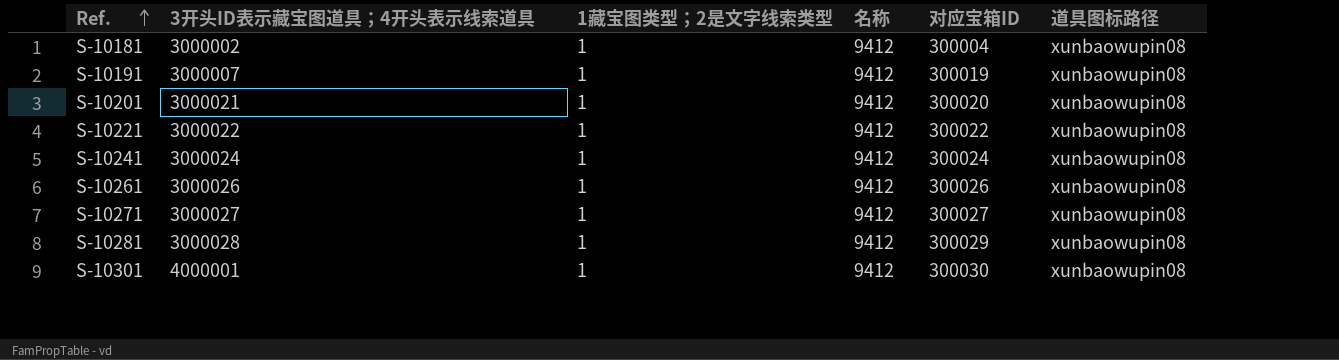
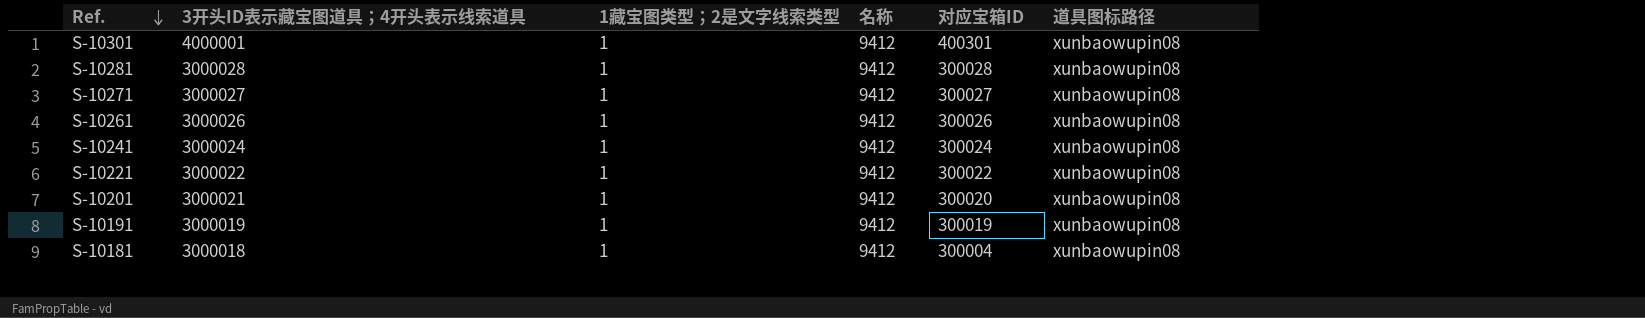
row order: Ref. ascending -> Ref. descending
S-10301 | 对应宝箱ID: 300030 -> 400301
S-10281 | 对应宝箱ID: 300029 -> 300028
S-10191 | 3开头ID表示藏宝图道具；4开头表示线索道具: 3000007 -> 3000019
S-10181 | 3开头ID表示藏宝图道具；4开头表示线索道具: 3000002 -> 3000018

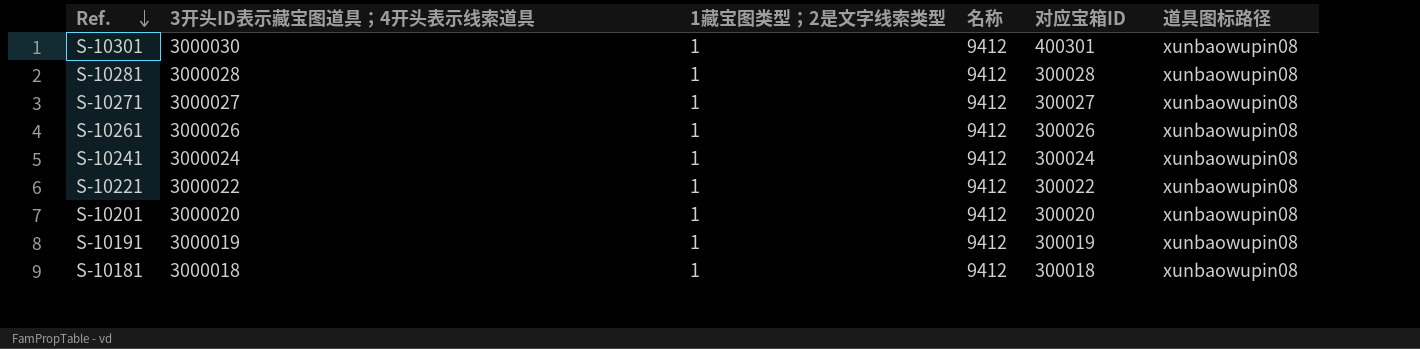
S-10301 | 3开头ID表示藏宝图道具；4开头表示线索道具: 4000001 -> 3000030
S-10201 | 3开头ID表示藏宝图道具；4开头表示线索道具: 3000021 -> 3000020
S-10181 | 对应宝箱ID: 300004 -> 300018

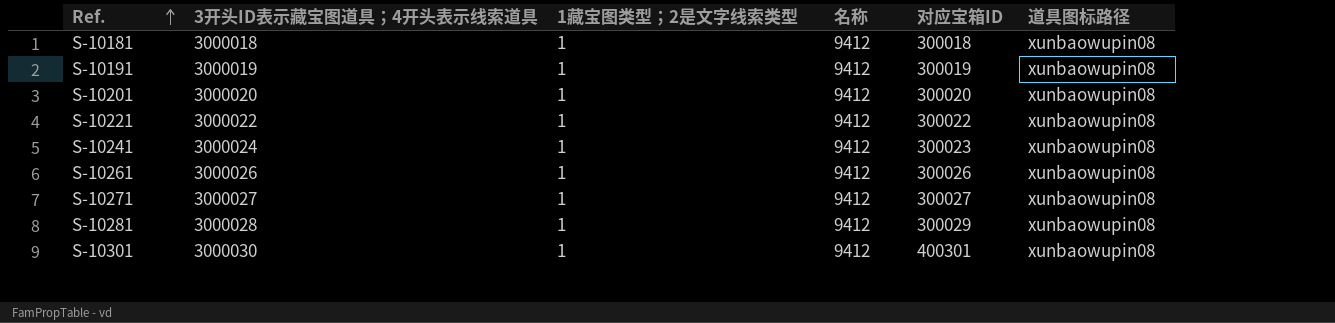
row order: Ref. descending -> Ref. ascending
S-10241 | 对应宝箱ID: 300024 -> 300023
S-10281 | 对应宝箱ID: 300028 -> 300029

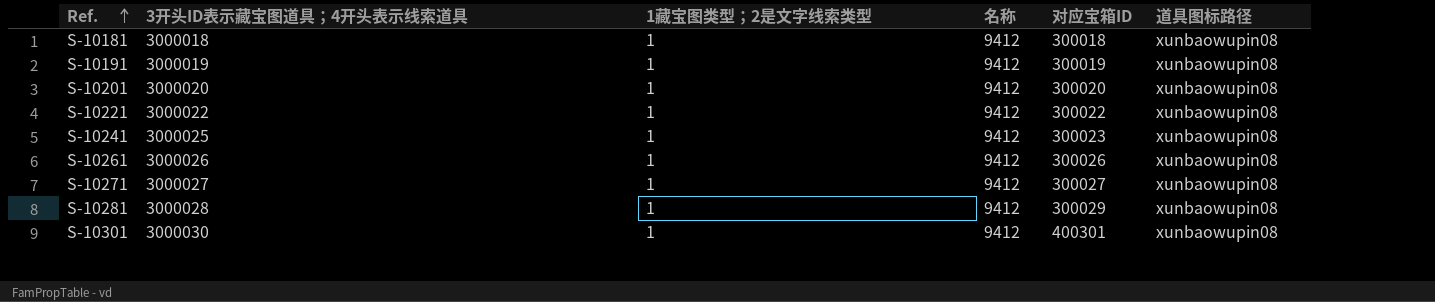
S-10241 | 3开头ID表示藏宝图道具；4开头表示线索道具: 3000024 -> 3000025

